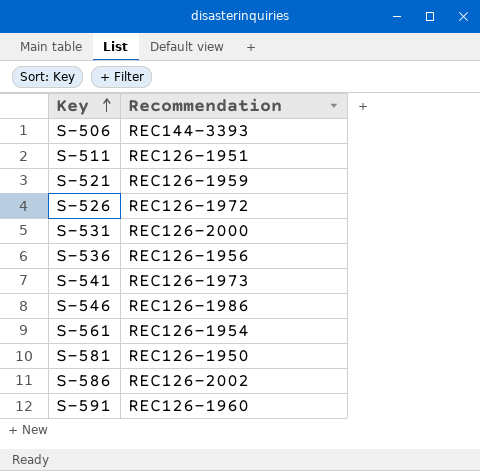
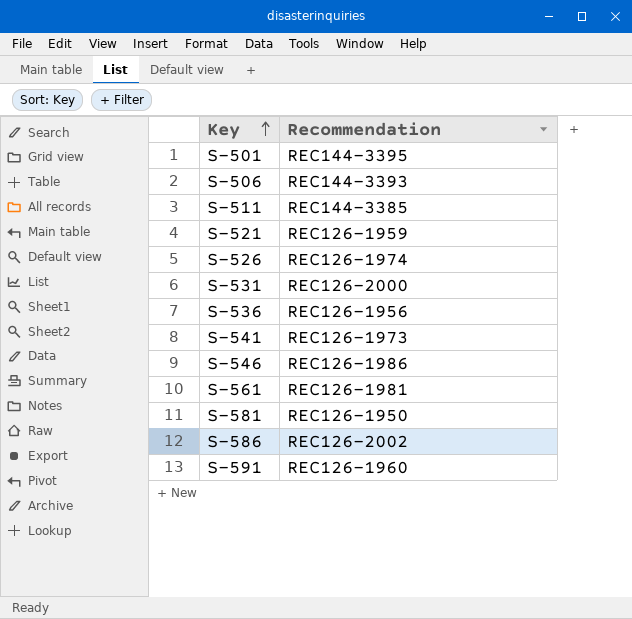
row S-501: none -> REC144-3395
S-511 | Recommendation: REC126-1951 -> REC144-3385
S-526 | Recommendation: REC126-1972 -> REC126-1974
S-561 | Recommendation: REC126-1954 -> REC126-1981

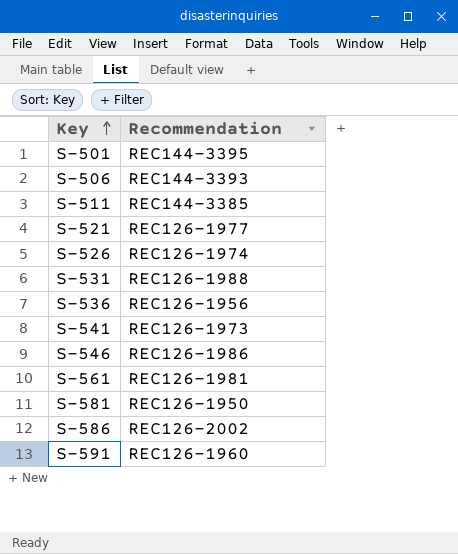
S-521 | Recommendation: REC126-1959 -> REC126-1977
S-531 | Recommendation: REC126-2000 -> REC126-1988

